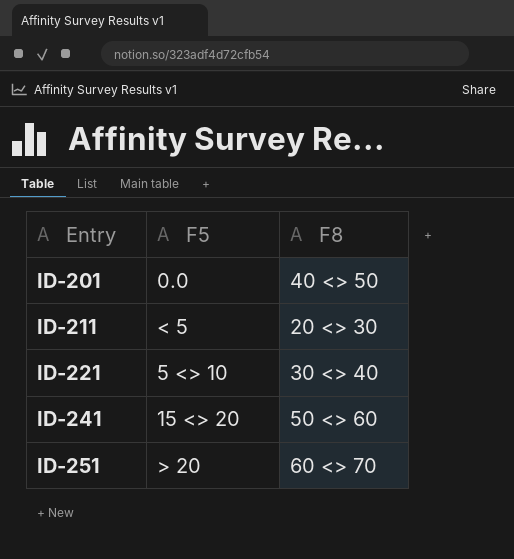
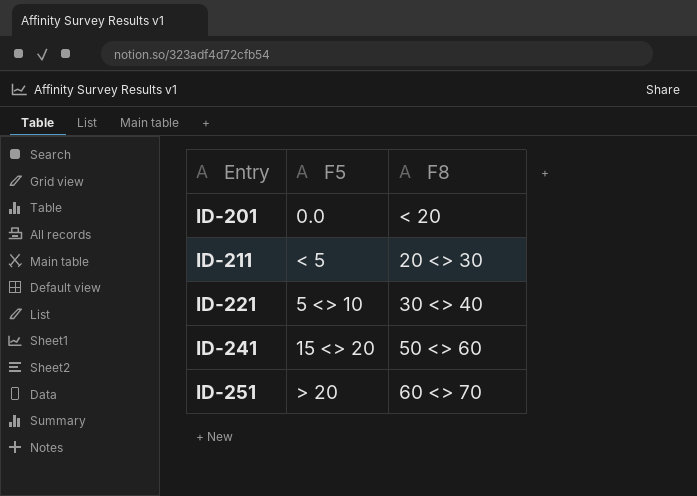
ID-201 | F8: 40 <> 50 -> < 20

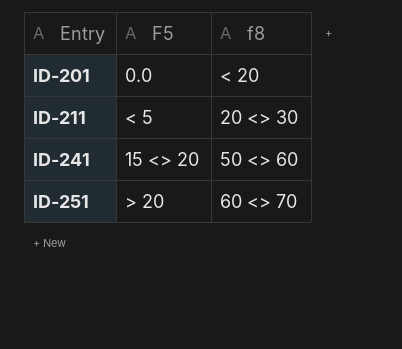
column name: F8 -> f8
row ID-221: 5 <> 10 | 30 <> 40 -> none

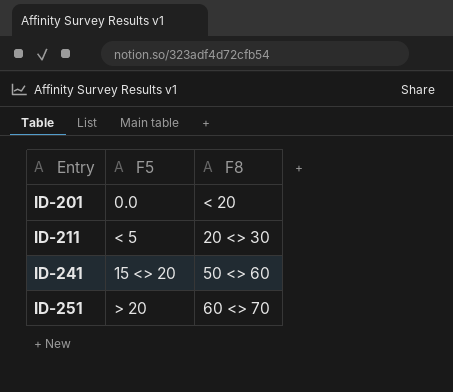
column name: f8 -> F8

